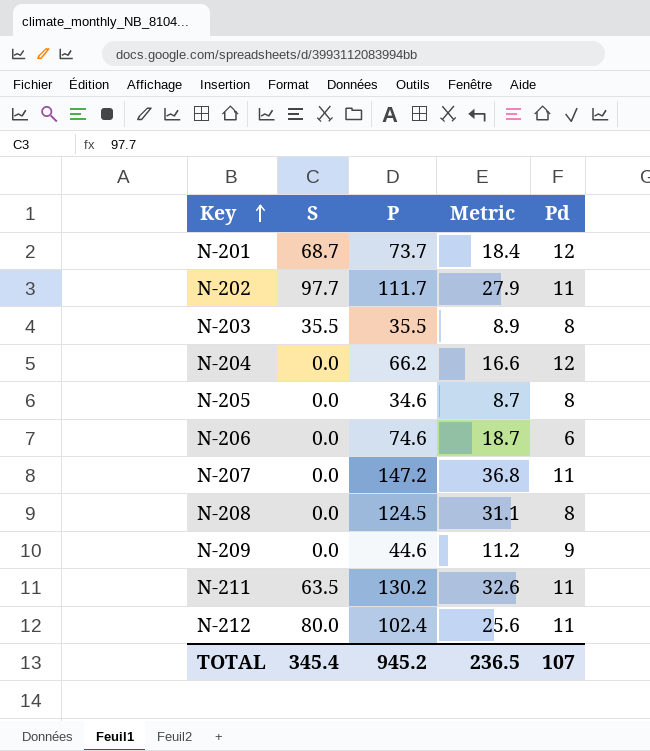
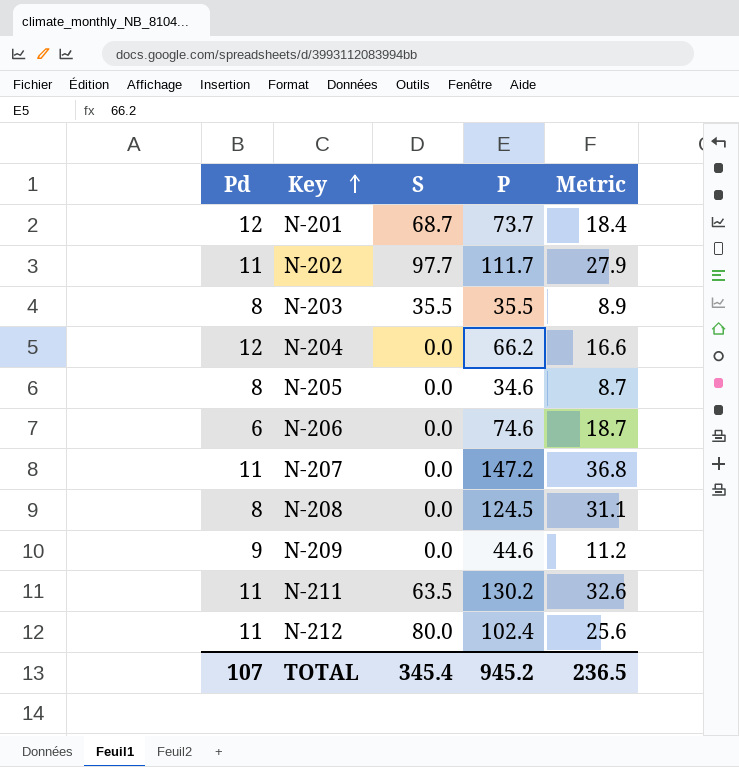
column Pd | position: 5 -> 1

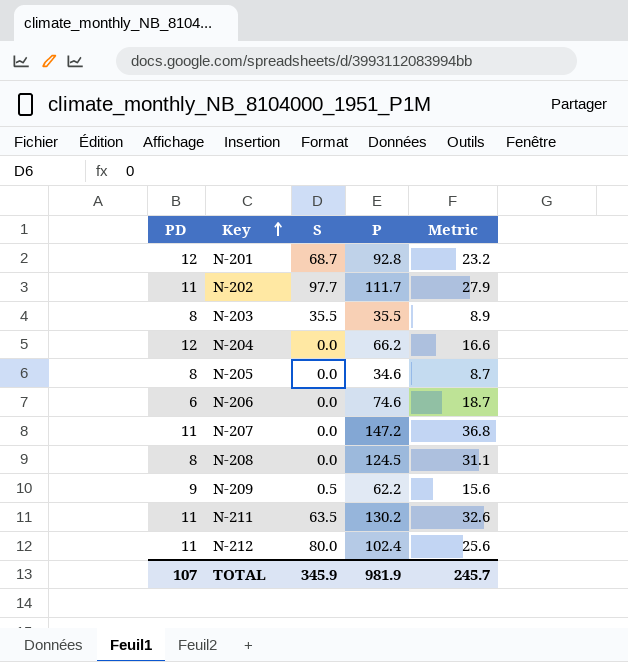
column name: Pd -> PD
N-201 | P: 73.7 -> 92.8
N-201 | Metric: 18.4 -> 23.2
N-209 | S: 0.0 -> 0.5
N-209 | P: 44.6 -> 62.2
N-209 | Metric: 11.2 -> 15.6
TOTAL | S: 345.4 -> 345.9
TOTAL | P: 945.2 -> 981.9
TOTAL | Metric: 236.5 -> 245.7

